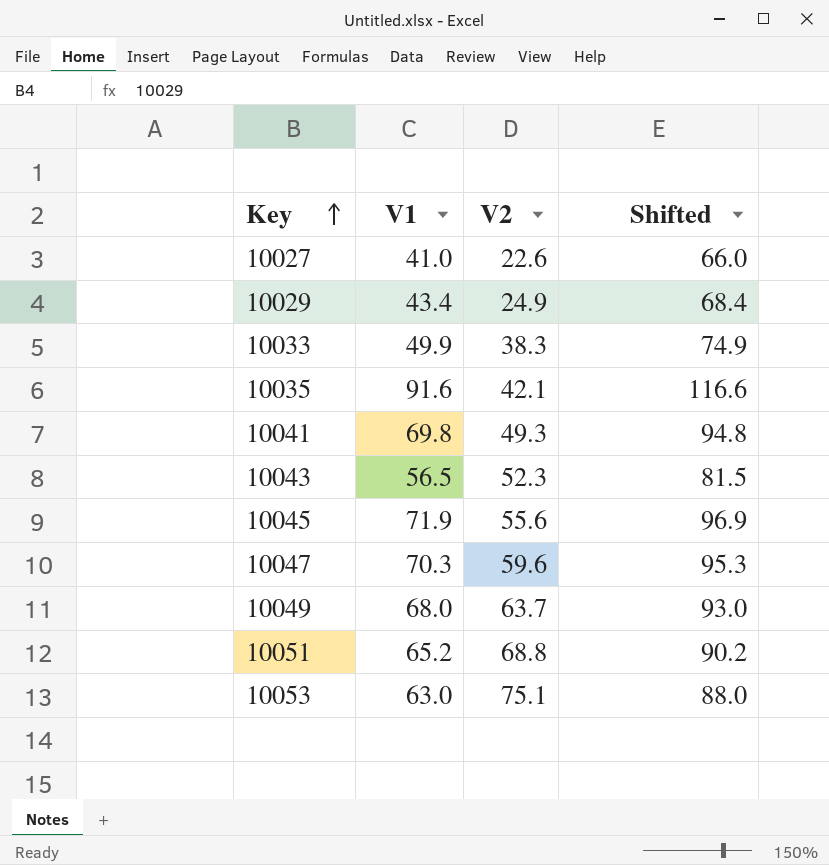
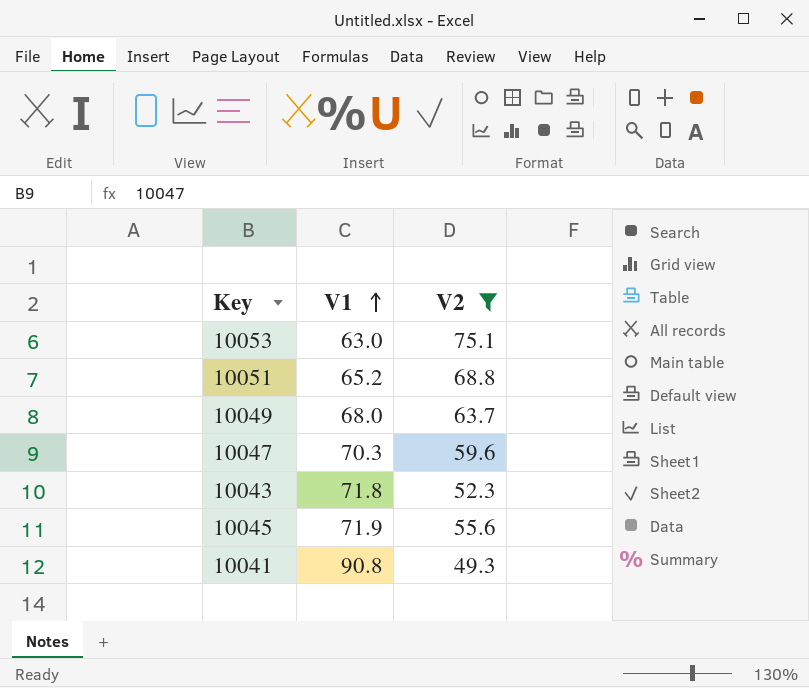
filter: none -> V2 >= 49.3
row order: Key ascending -> V1 ascending
column Shifted | formula: [V1] + 25 -> none
10043 | V1: 56.5 -> 71.8
10041 | V1: 69.8 -> 90.8

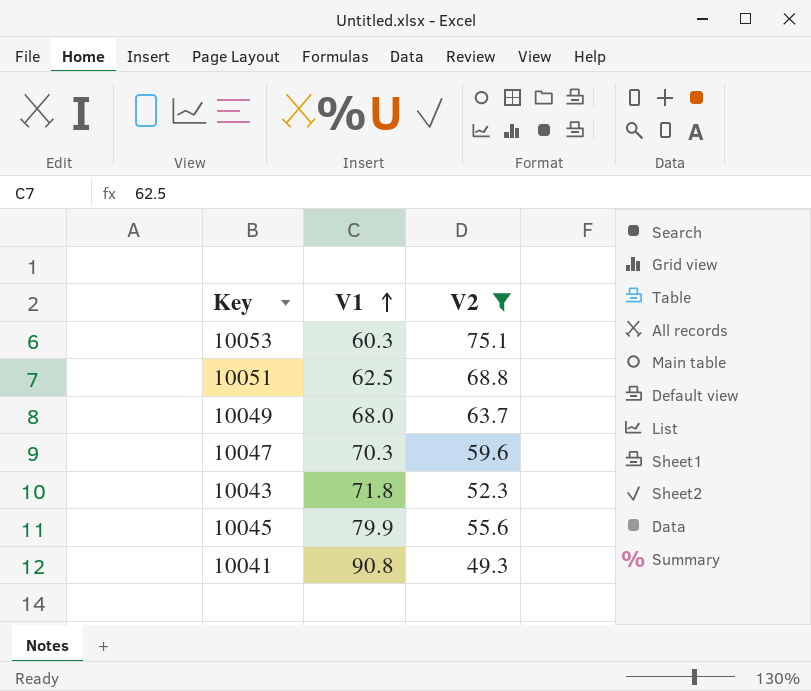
10053 | V1: 63.0 -> 60.3
10051 | V1: 65.2 -> 62.5
10045 | V1: 71.9 -> 79.9

